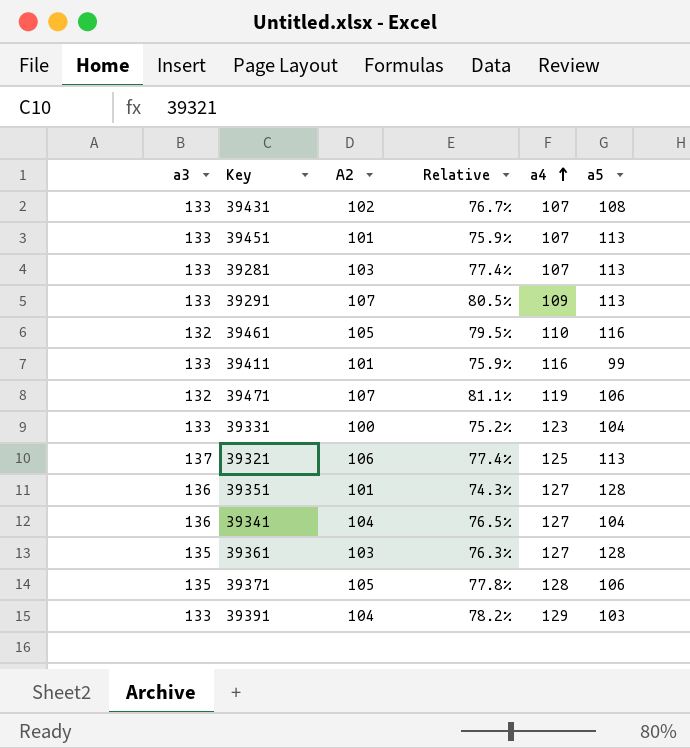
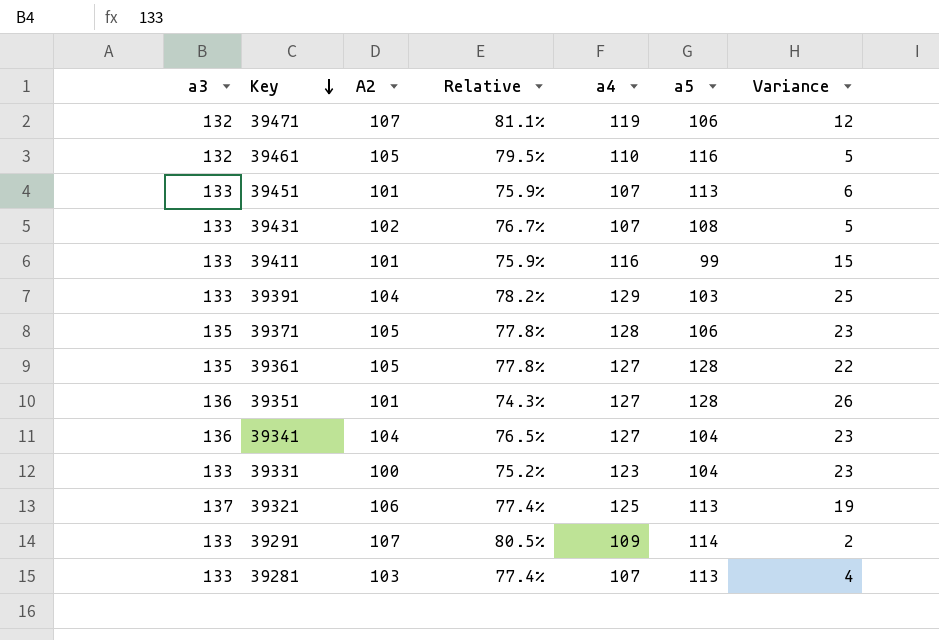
row order: a4 ascending -> Key descending
column Variance | formula: none -> [a4] - [A2]
39361 | A2: 103 -> 105
39361 | Relative: 76.3% -> 77.8%
39291 | a5: 113 -> 114

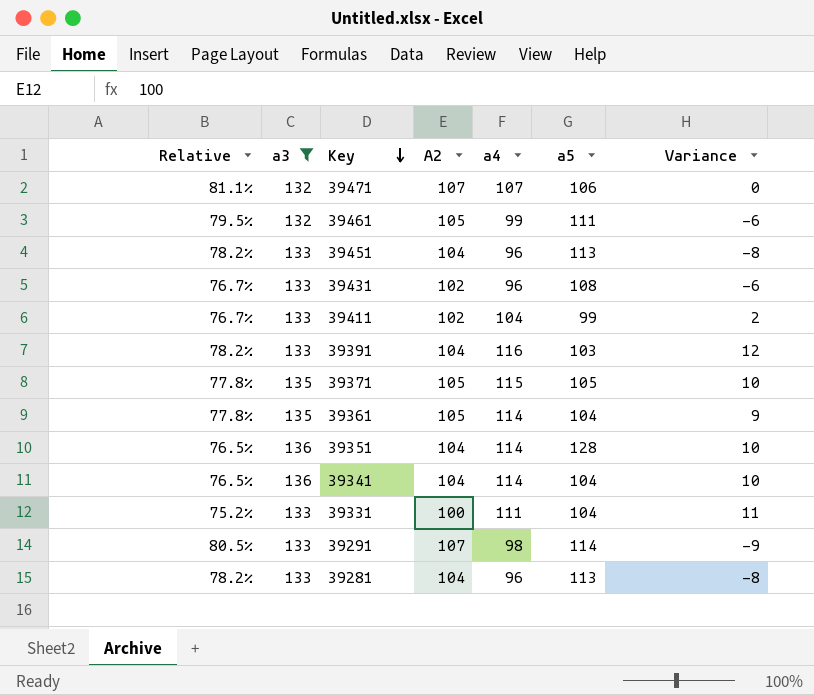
filter: none -> a3 != 137
column Relative | position: 4 -> 1
39471 | a4: 119 -> 107
39471 | Variance: 12 -> 0
39461 | a4: 110 -> 99
39461 | a5: 116 -> 111
39461 | Variance: 5 -> -6
39451 | Relative: 75.9% -> 78.2%
39451 | A2: 101 -> 104
39451 | a4: 107 -> 96
39451 | Variance: 6 -> -8
39431 | a4: 107 -> 96
39431 | Variance: 5 -> -6
39411 | Relative: 75.9% -> 76.7%
39411 | A2: 101 -> 102
39411 | a4: 116 -> 104
39411 | Variance: 15 -> 2
39391 | a4: 129 -> 116
39391 | Variance: 25 -> 12
39371 | a4: 128 -> 115
39371 | a5: 106 -> 105
39371 | Variance: 23 -> 10
39361 | a4: 127 -> 114
39361 | a5: 128 -> 104
39361 | Variance: 22 -> 9
39351 | Relative: 74.3% -> 76.5%
39351 | A2: 101 -> 104
39351 | a4: 127 -> 114
39351 | Variance: 26 -> 10
39341 | a4: 127 -> 114
39341 | Variance: 23 -> 10
39331 | a4: 123 -> 111
39331 | Variance: 23 -> 11
39291 | a4: 109 -> 98
39291 | Variance: 2 -> -9
39281 | Relative: 77.4% -> 78.2%
39281 | A2: 103 -> 104
39281 | a4: 107 -> 96
39281 | Variance: 4 -> -8

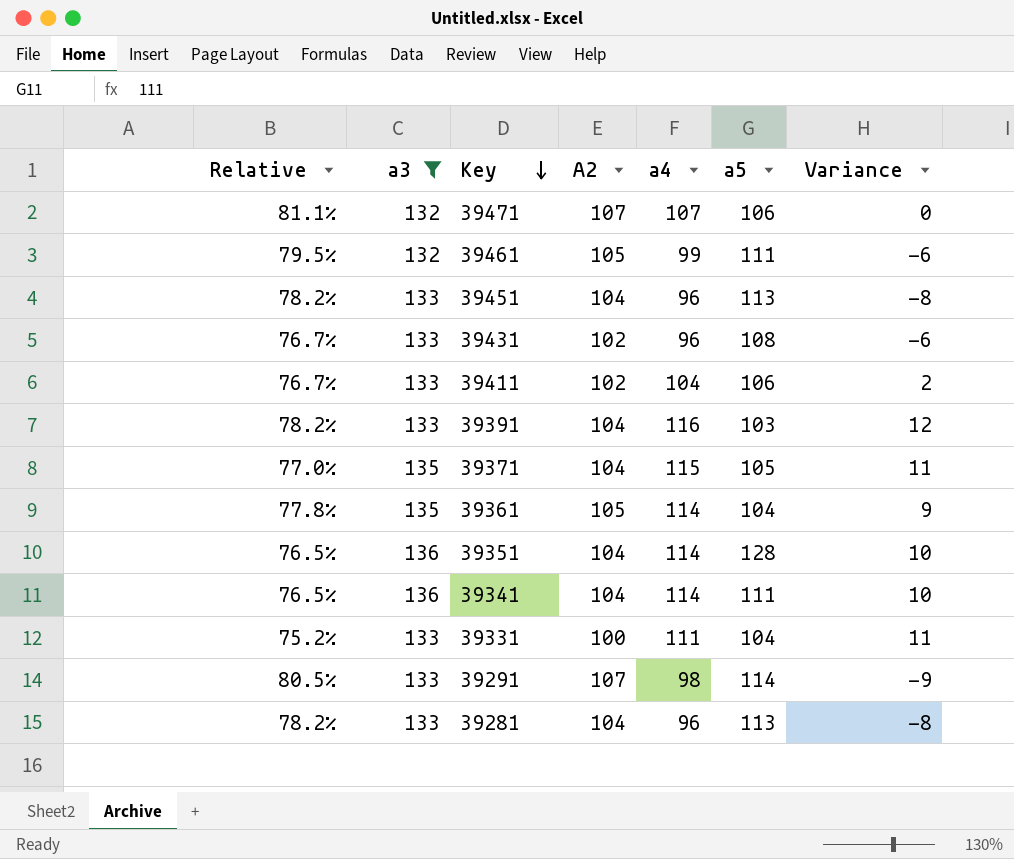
39411 | a5: 99 -> 106
39371 | Relative: 77.8% -> 77.0%
39371 | A2: 105 -> 104
39371 | Variance: 10 -> 11
39341 | a5: 104 -> 111

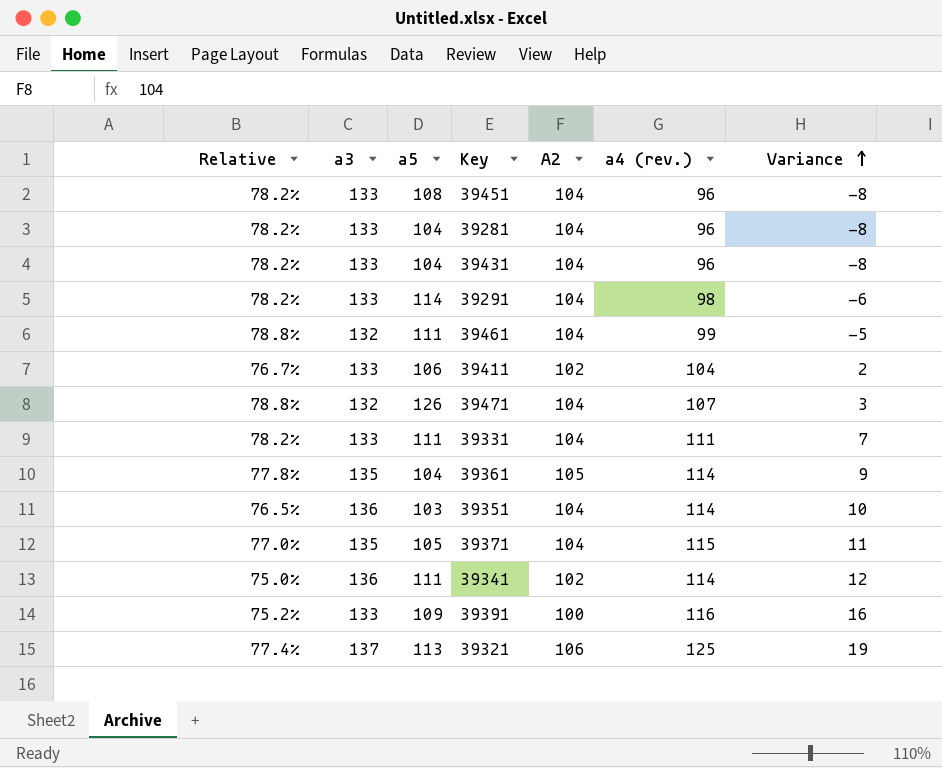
filter: a3 != 137 -> none
row order: Key descending -> Variance ascending
column a5 | position: 6 -> 3
column name: a4 -> a4 (rev.)
39451 | a5: 113 -> 108
39281 | a5: 113 -> 104
39431 | Relative: 76.7% -> 78.2%
39431 | a5: 108 -> 104
39431 | A2: 102 -> 104
39431 | Variance: -6 -> -8
39291 | Relative: 80.5% -> 78.2%
39291 | A2: 107 -> 104
39291 | Variance: -9 -> -6
39461 | Relative: 79.5% -> 78.8%
39461 | A2: 105 -> 104
39461 | Variance: -6 -> -5
39471 | Relative: 81.1% -> 78.8%
39471 | a5: 106 -> 126
39471 | A2: 107 -> 104
39471 | Variance: 0 -> 3
39331 | Relative: 75.2% -> 78.2%
39331 | a5: 104 -> 111
39331 | A2: 100 -> 104
39331 | Variance: 11 -> 7
39351 | a5: 128 -> 103
39341 | Relative: 76.5% -> 75.0%
39341 | A2: 104 -> 102
39341 | Variance: 10 -> 12
39391 | Relative: 78.2% -> 75.2%
39391 | a5: 103 -> 109
39391 | A2: 104 -> 100
39391 | Variance: 12 -> 16

